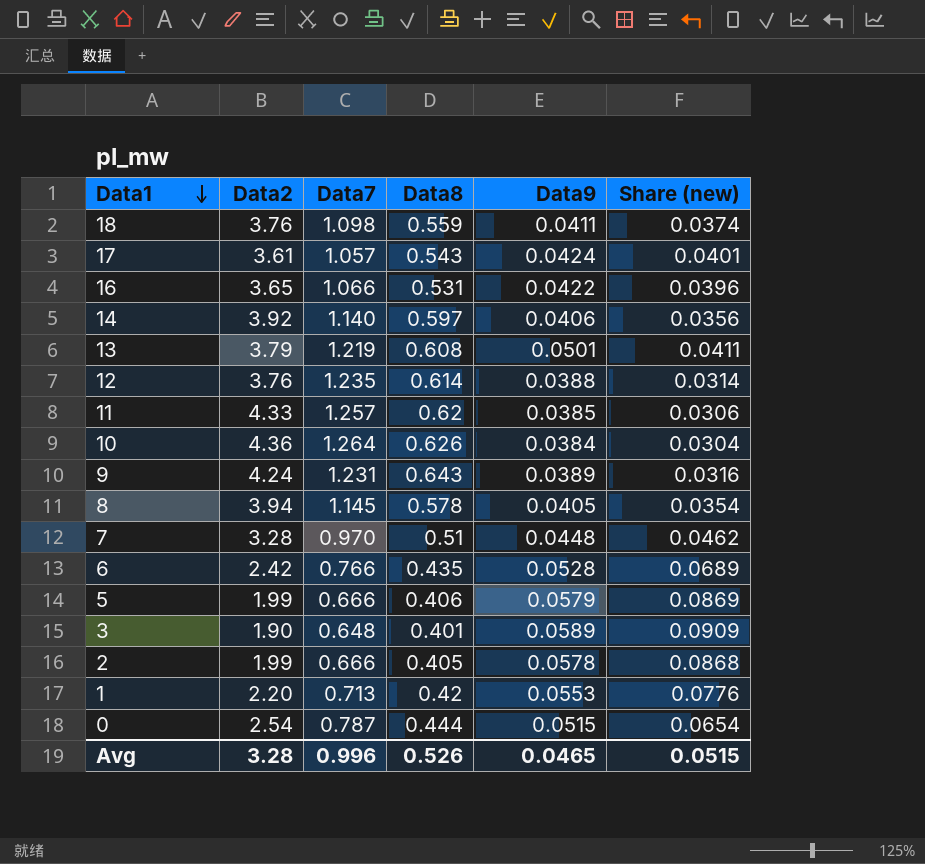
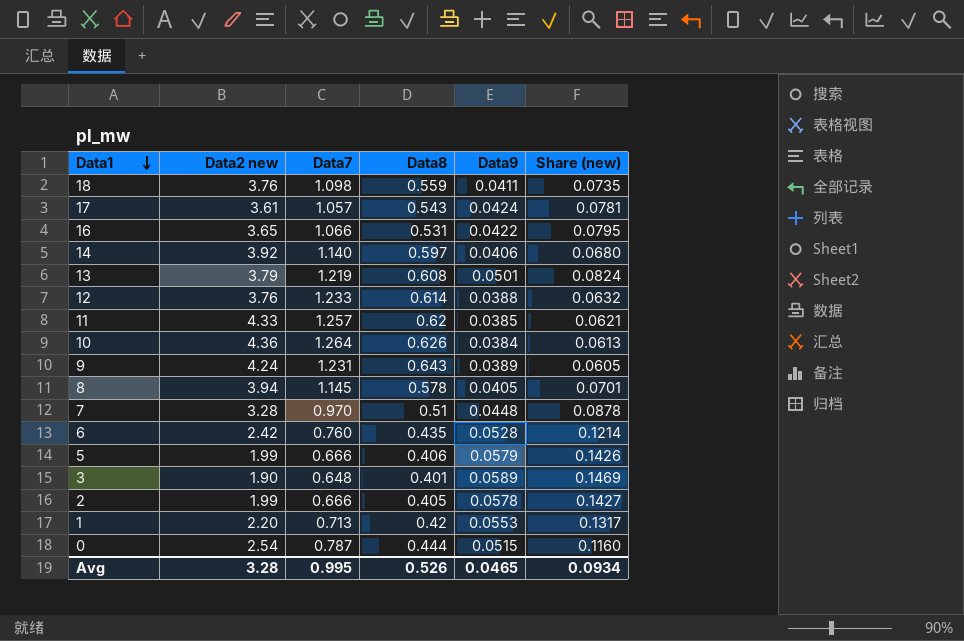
column name: Data2 -> Data2 new
column Share (new) | formula: [Data9] / [Data7] -> [Data9] / [Data8]
12 | Data7: 1.235 -> 1.233
6 | Data7: 0.766 -> 0.760
Avg | Data7: 0.996 -> 0.995
Avg | Share (new): 0.0515 -> 0.0934

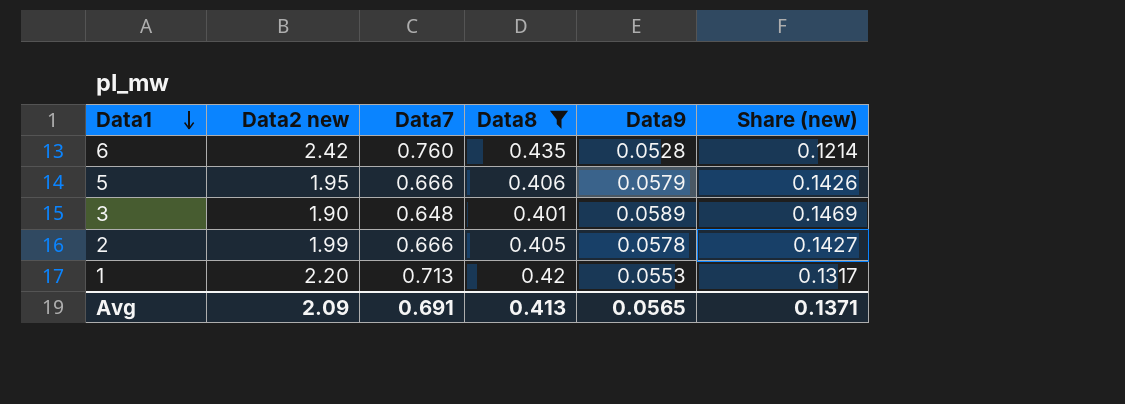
filter: none -> Data8 <= 0.435
5 | Data2 new: 1.99 -> 1.95
Avg | Data2 new: 3.28 -> 2.09
Avg | Data7: 0.995 -> 0.691
Avg | Data8: 0.526 -> 0.413
Avg | Data9: 0.0465 -> 0.0565
Avg | Share (new): 0.0934 -> 0.1371

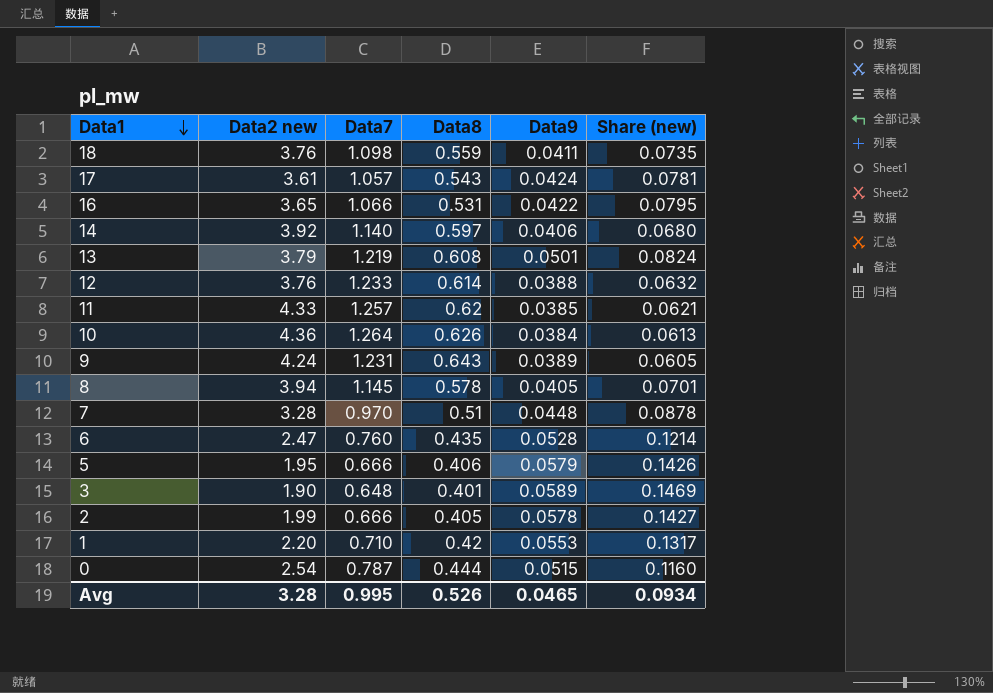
filter: Data8 <= 0.435 -> none
6 | Data2 new: 2.42 -> 2.47
1 | Data7: 0.713 -> 0.710
Avg | Data2 new: 2.09 -> 3.28
Avg | Data7: 0.691 -> 0.995
Avg | Data8: 0.413 -> 0.526
Avg | Data9: 0.0565 -> 0.0465
Avg | Share (new): 0.1371 -> 0.0934

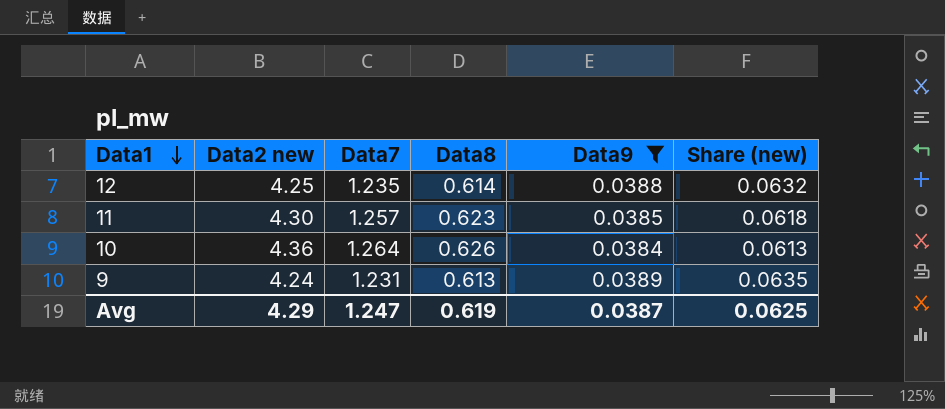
filter: none -> Data9 <= 0.0389
12 | Data2 new: 3.76 -> 4.25
12 | Data7: 1.233 -> 1.235
11 | Data2 new: 4.33 -> 4.30
11 | Data8: 0.62 -> 0.623
11 | Share (new): 0.0621 -> 0.0618
9 | Data8: 0.643 -> 0.613
9 | Share (new): 0.0605 -> 0.0635
Avg | Data2 new: 3.28 -> 4.29
Avg | Data7: 0.995 -> 1.247
Avg | Data8: 0.526 -> 0.619
Avg | Data9: 0.0465 -> 0.0387
Avg | Share (new): 0.0934 -> 0.0625

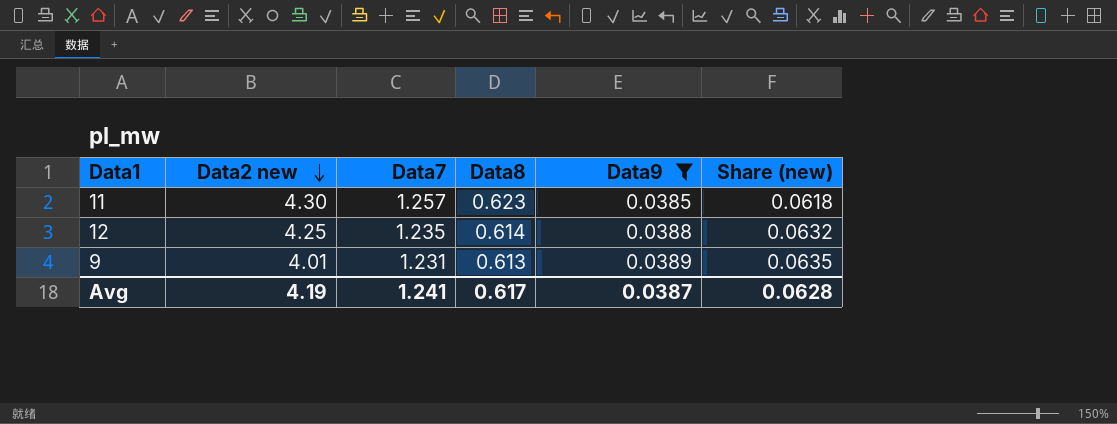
row order: Data1 descending -> Data2 new descending
row 10: 4.36 | 1.264 | 0.626 | 0.0384 | 0.0613 -> none
9 | Data2 new: 4.24 -> 4.01
Avg | Data2 new: 4.29 -> 4.19
Avg | Data7: 1.247 -> 1.241
Avg | Data8: 0.619 -> 0.617
Avg | Share (new): 0.0625 -> 0.0628

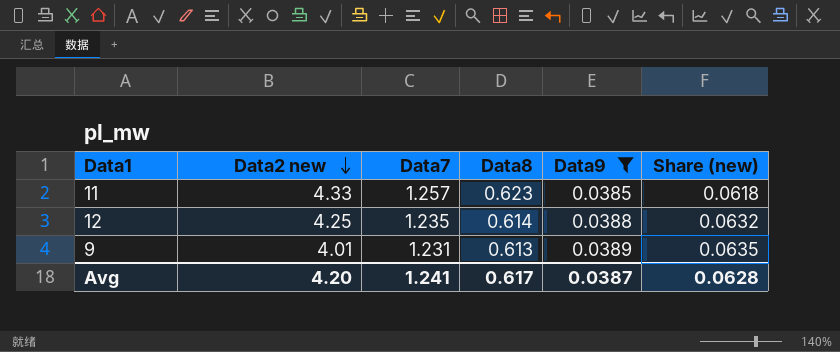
11 | Data2 new: 4.30 -> 4.33
Avg | Data2 new: 4.19 -> 4.20

